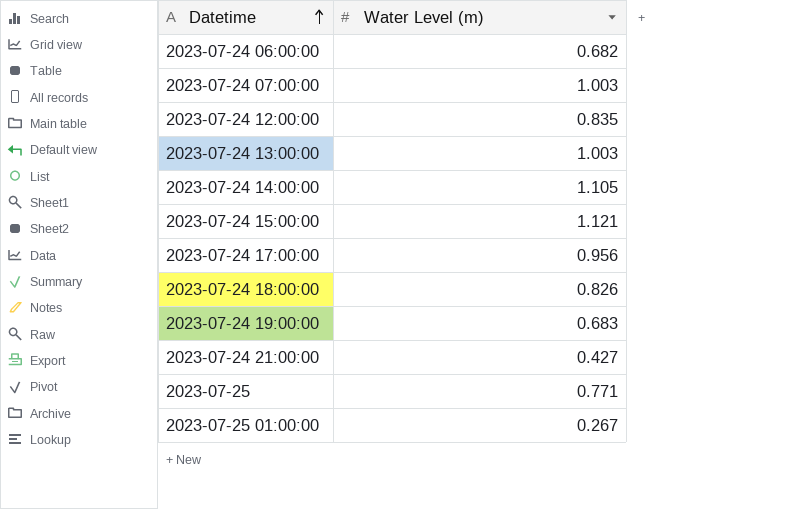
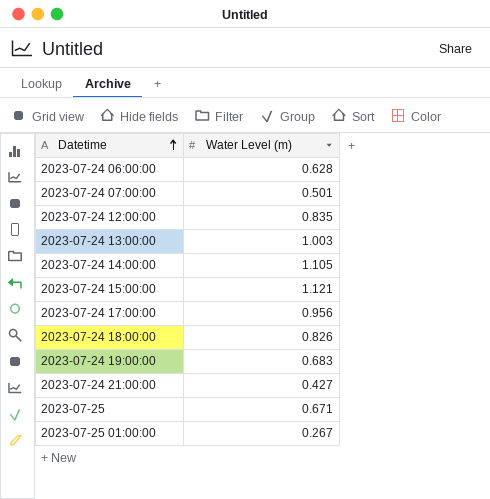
2023-07-24 06:00:00 | Water Level (m): 0.682 -> 0.628
2023-07-24 07:00:00 | Water Level (m): 1.003 -> 0.501
2023-07-25 | Water Level (m): 0.771 -> 0.671

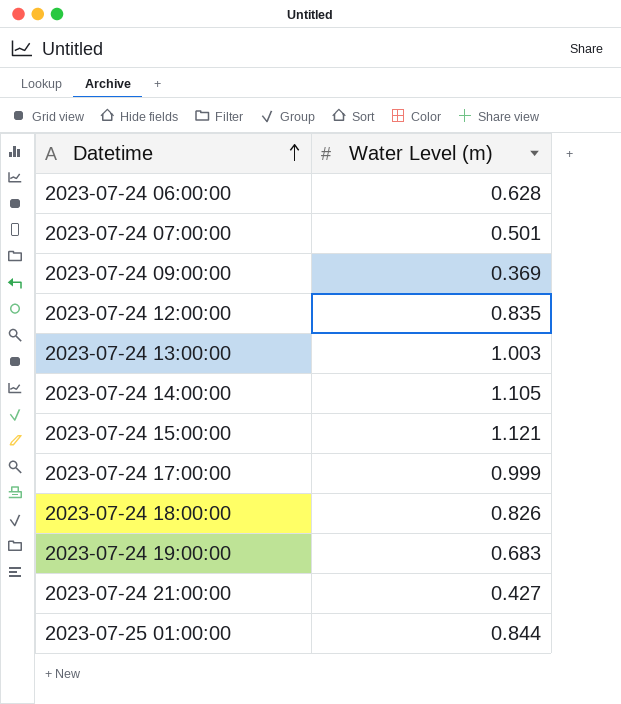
row 2023-07-25: 0.671 -> none
row 2023-07-24 09:00:00: none -> 0.369
2023-07-24 17:00:00 | Water Level (m): 0.956 -> 0.999
2023-07-25 01:00:00 | Water Level (m): 0.267 -> 0.844

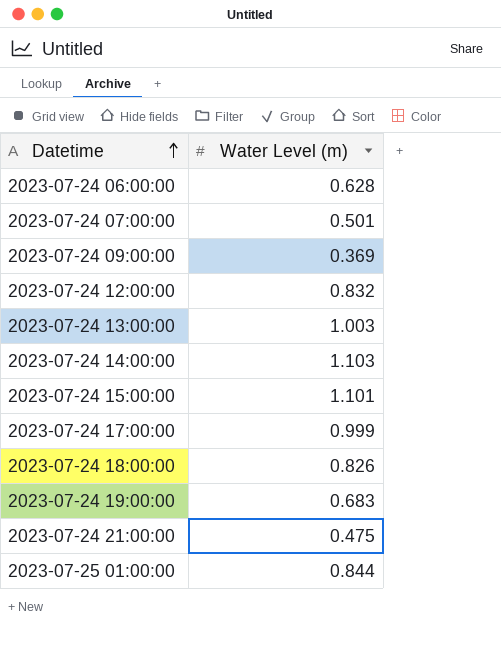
2023-07-24 12:00:00 | Water Level (m): 0.835 -> 0.832
2023-07-24 14:00:00 | Water Level (m): 1.105 -> 1.103
2023-07-24 15:00:00 | Water Level (m): 1.121 -> 1.101
2023-07-24 21:00:00 | Water Level (m): 0.427 -> 0.475

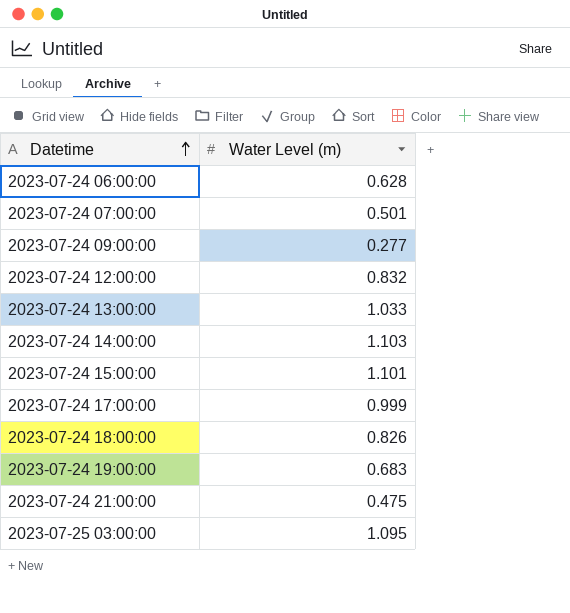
row 2023-07-25 01:00:00: 0.844 -> none
2023-07-24 09:00:00 | Water Level (m): 0.369 -> 0.277
2023-07-24 13:00:00 | Water Level (m): 1.003 -> 1.033
row 2023-07-25 03:00:00: none -> 1.095

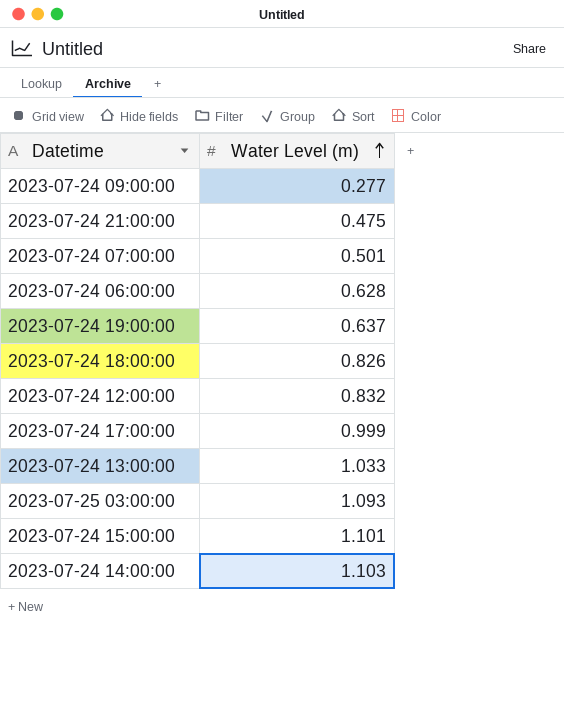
row order: Datetime ascending -> Water Level (m) ascending
2023-07-24 19:00:00 | Water Level (m): 0.683 -> 0.637
2023-07-25 03:00:00 | Water Level (m): 1.095 -> 1.093

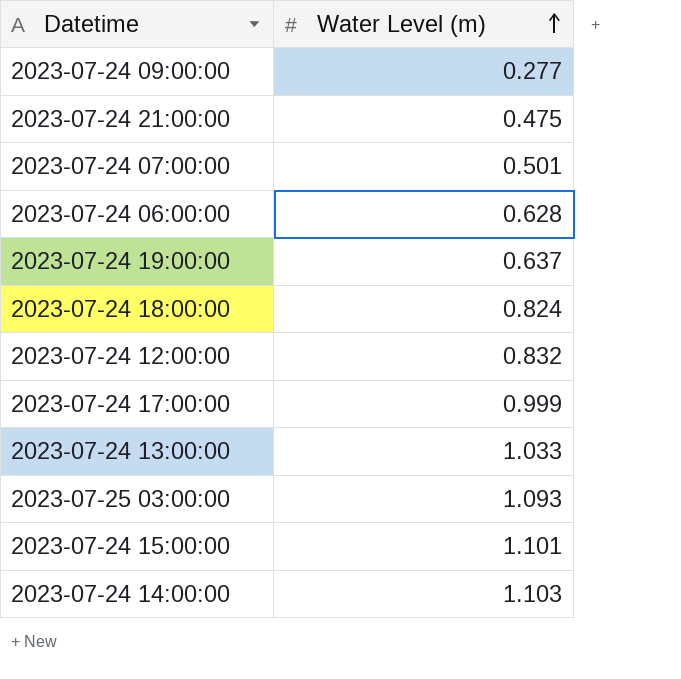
2023-07-24 18:00:00 | Water Level (m): 0.826 -> 0.824

